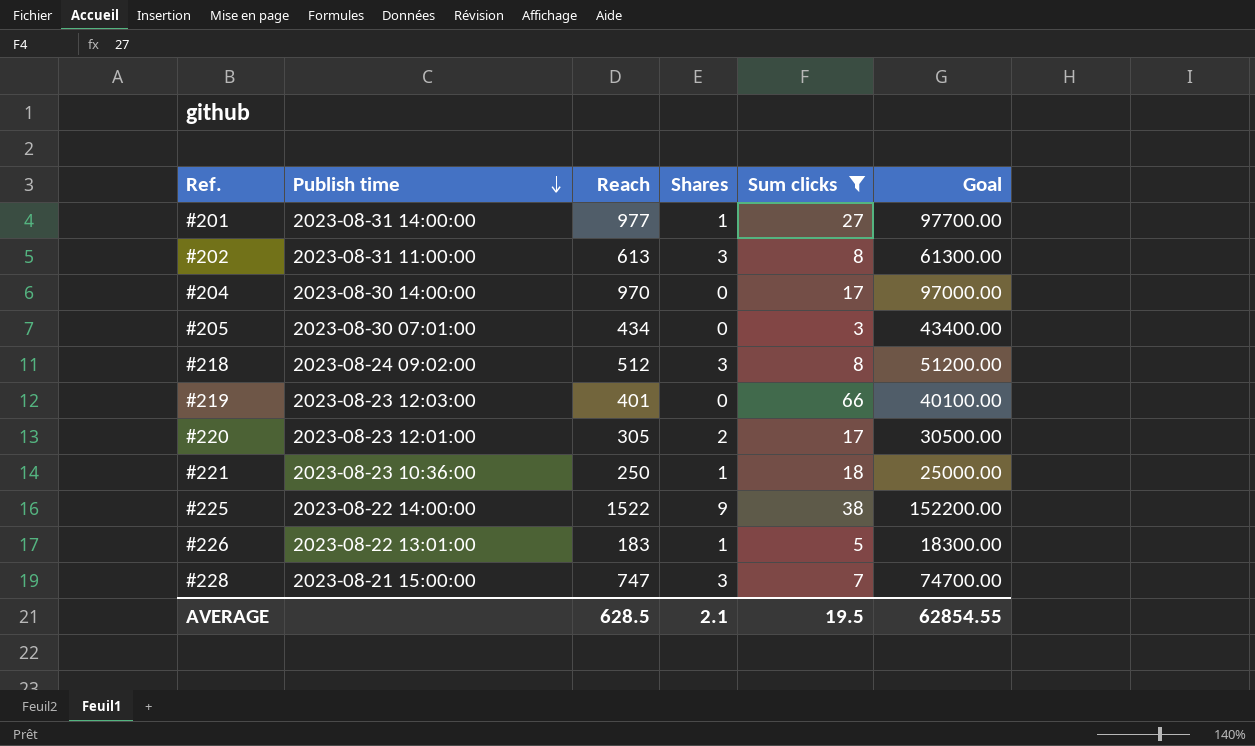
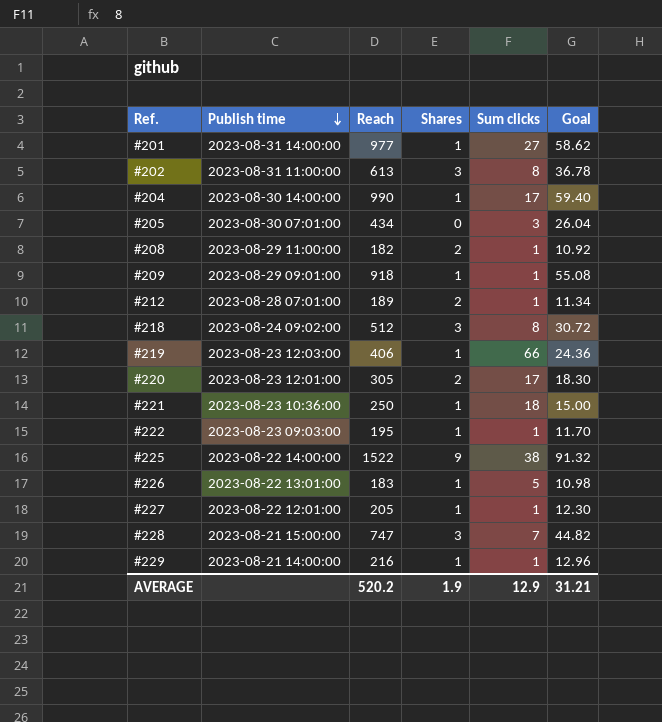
filter: Sum clicks != 1 -> none
column Goal | formula: [Reach] * 100 -> [Reach] * 0.06
#204 | Reach: 970 -> 990
#204 | Shares: 0 -> 1
#219 | Reach: 401 -> 406
#219 | Shares: 0 -> 1
AVERAGE | Reach: 628.5 -> 520.2
AVERAGE | Shares: 2.1 -> 1.9
AVERAGE | Sum clicks: 19.5 -> 12.9
AVERAGE | Goal: 62854.55 -> 31.21

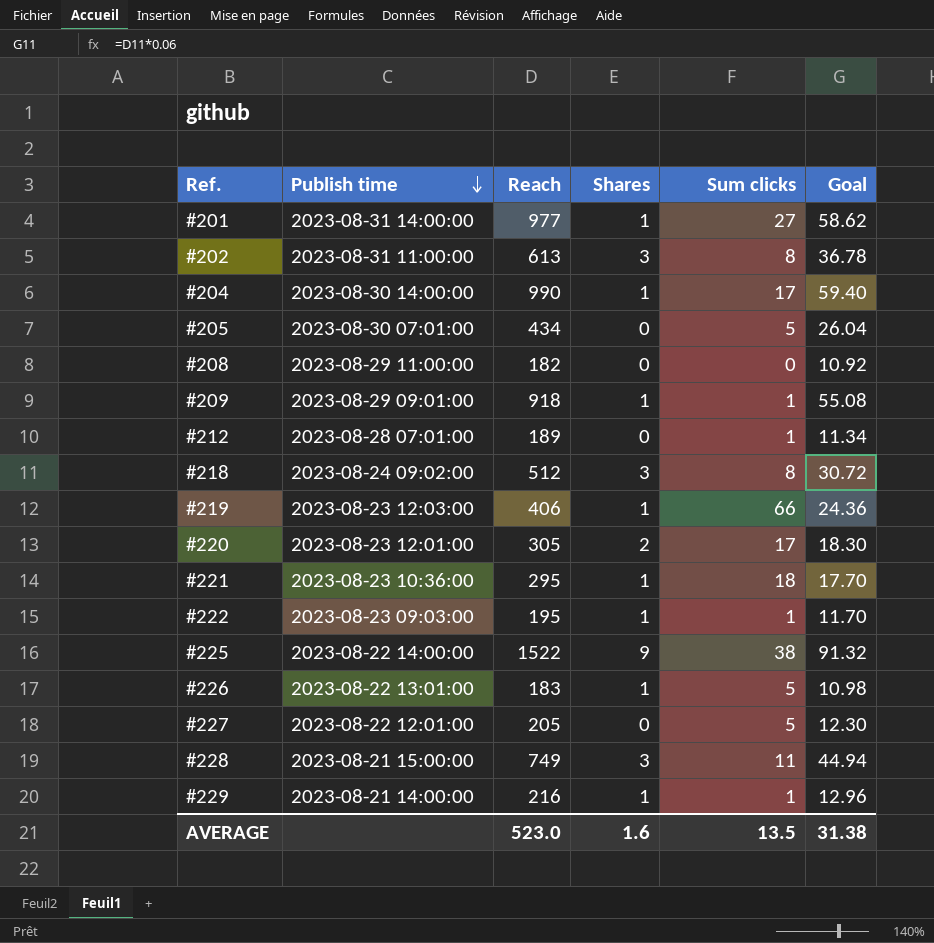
#205 | Sum clicks: 3 -> 5
#208 | Shares: 2 -> 0
#208 | Sum clicks: 1 -> 0
#212 | Shares: 2 -> 0
#221 | Reach: 250 -> 295
#221 | Goal: 15.00 -> 17.70
#227 | Shares: 1 -> 0
#227 | Sum clicks: 1 -> 5
#228 | Reach: 747 -> 749
#228 | Sum clicks: 7 -> 11
#228 | Goal: 44.82 -> 44.94
AVERAGE | Reach: 520.2 -> 523.0
AVERAGE | Shares: 1.9 -> 1.6
AVERAGE | Sum clicks: 12.9 -> 13.5
AVERAGE | Goal: 31.21 -> 31.38

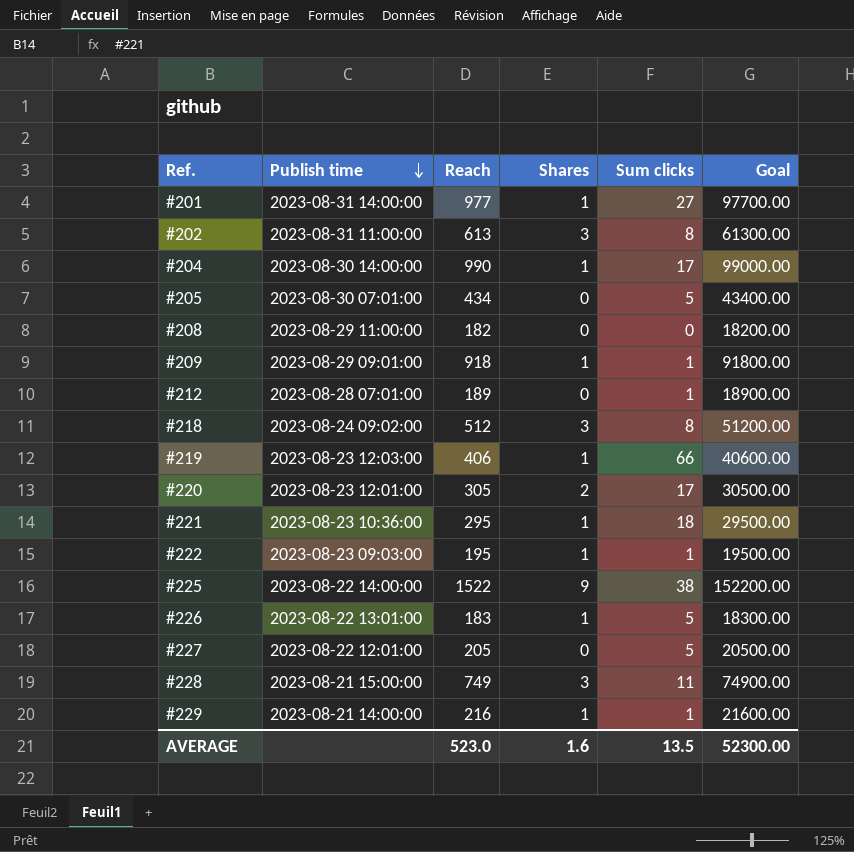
column Goal | formula: [Reach] * 0.06 -> [Reach] * 100
AVERAGE | Goal: 31.38 -> 52300.00

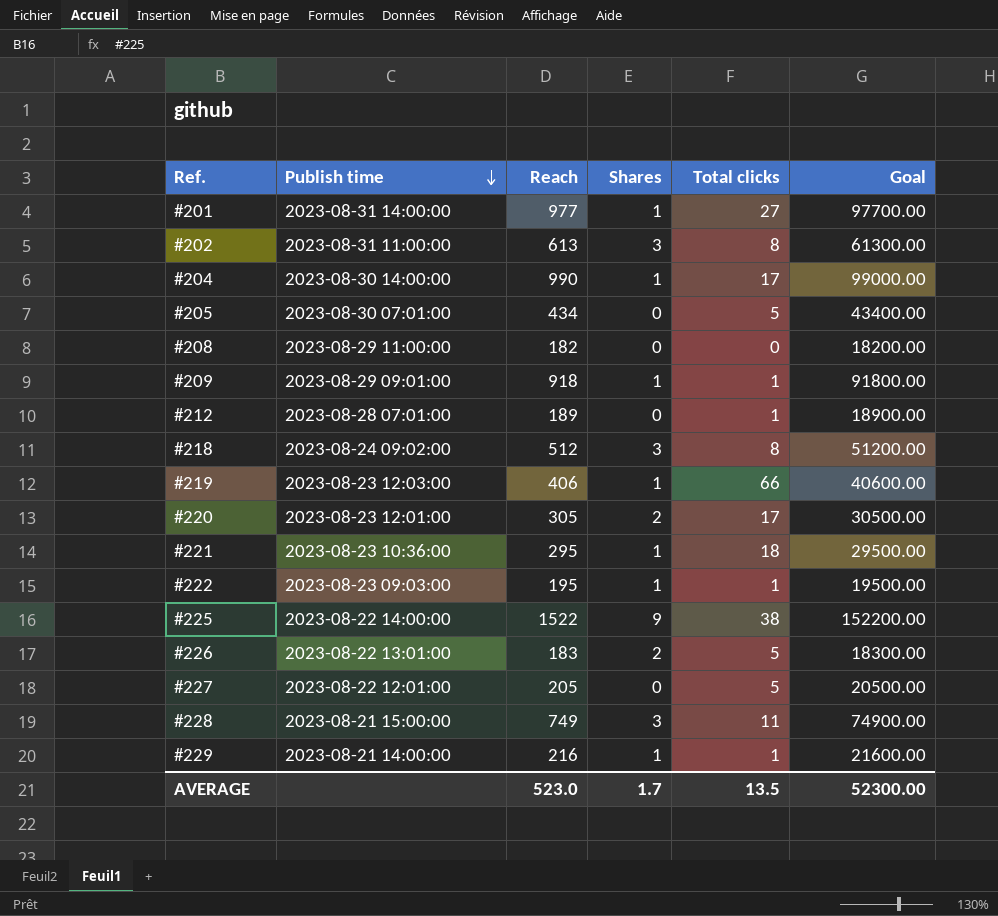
column name: Sum clicks -> Total clicks
#226 | Shares: 1 -> 2
AVERAGE | Shares: 1.6 -> 1.7

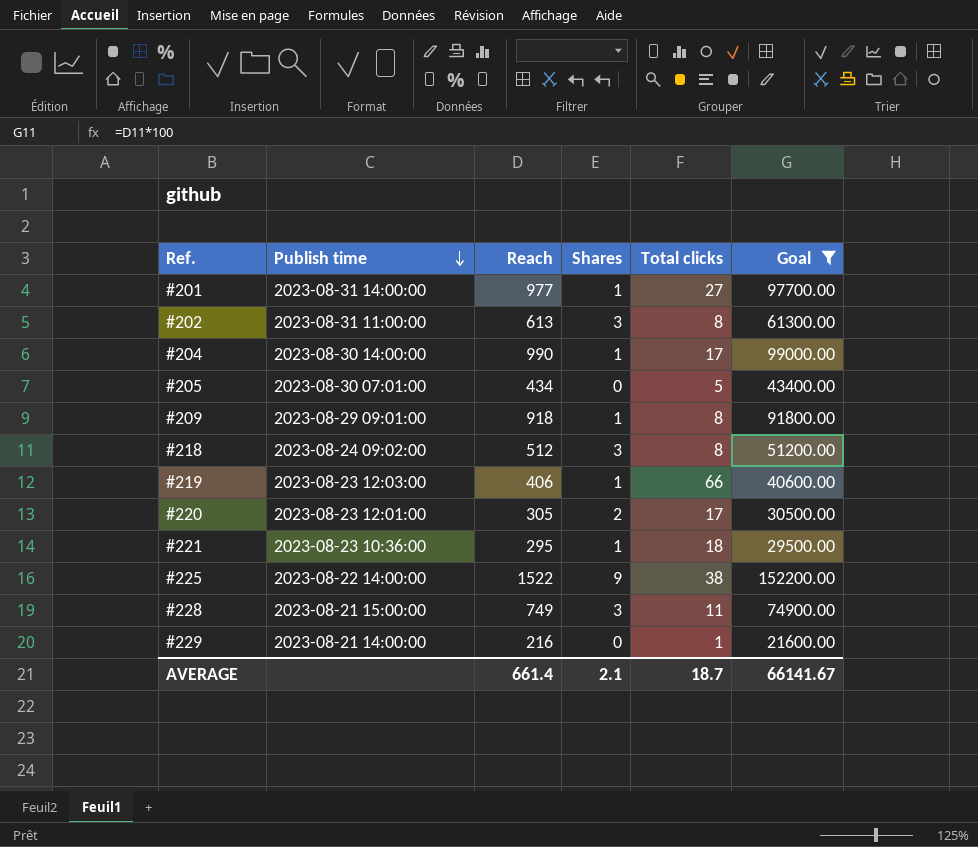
filter: none -> Goal >= 21600.00
#209 | Total clicks: 1 -> 8
#229 | Shares: 1 -> 0
AVERAGE | Reach: 523.0 -> 661.4
AVERAGE | Shares: 1.7 -> 2.1
AVERAGE | Total clicks: 13.5 -> 18.7
AVERAGE | Goal: 52300.00 -> 66141.67

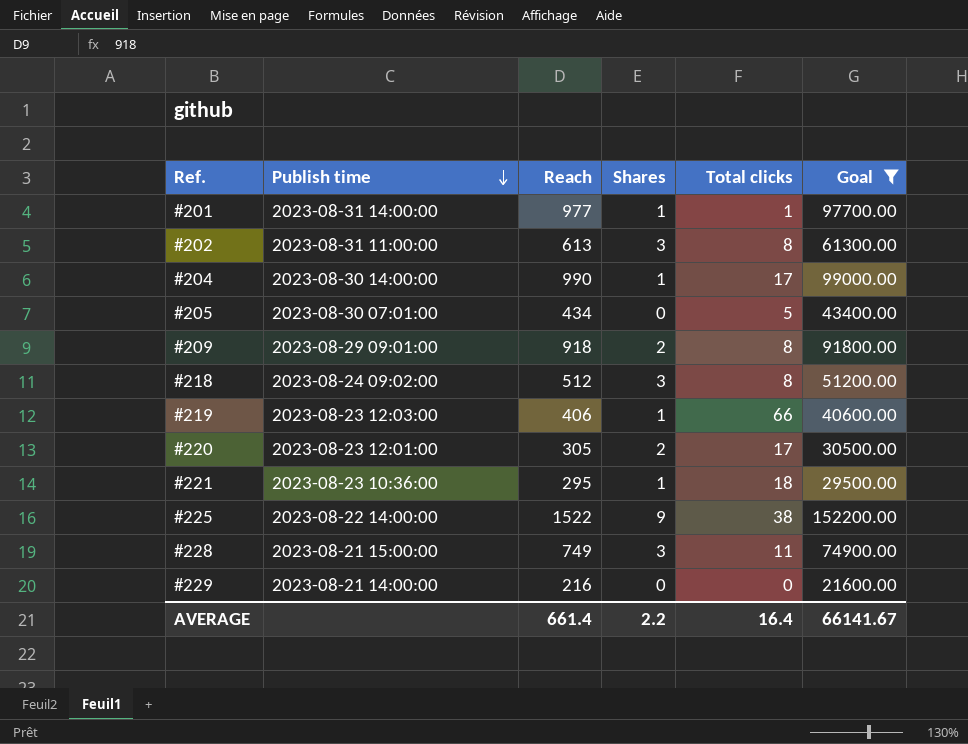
#201 | Total clicks: 27 -> 1
#209 | Shares: 1 -> 2
#229 | Total clicks: 1 -> 0
AVERAGE | Shares: 2.1 -> 2.2
AVERAGE | Total clicks: 18.7 -> 16.4

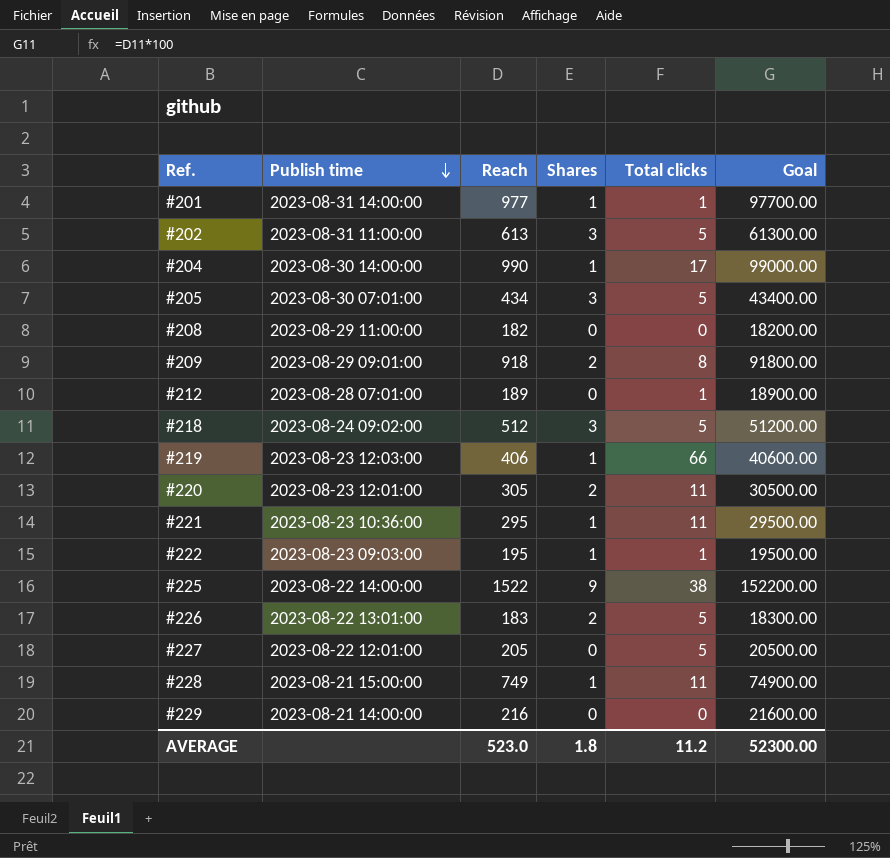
filter: Goal >= 21600.00 -> none
#202 | Total clicks: 8 -> 5
#205 | Shares: 0 -> 3
#218 | Total clicks: 8 -> 5
#220 | Total clicks: 17 -> 11
#221 | Total clicks: 18 -> 11
#228 | Shares: 3 -> 1
AVERAGE | Reach: 661.4 -> 523.0
AVERAGE | Shares: 2.2 -> 1.8
AVERAGE | Total clicks: 16.4 -> 11.2
AVERAGE | Goal: 66141.67 -> 52300.00

